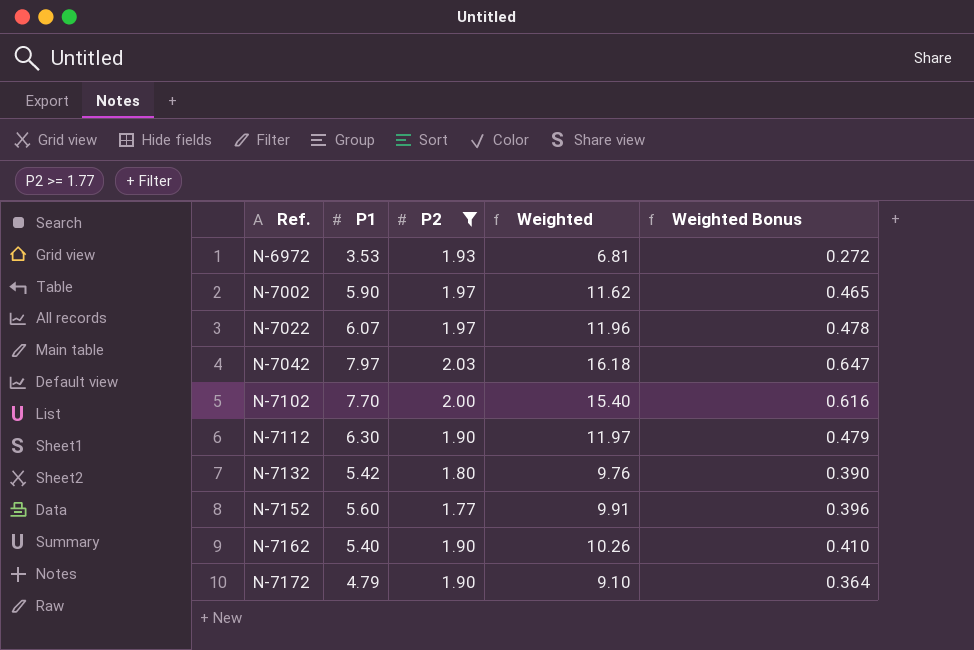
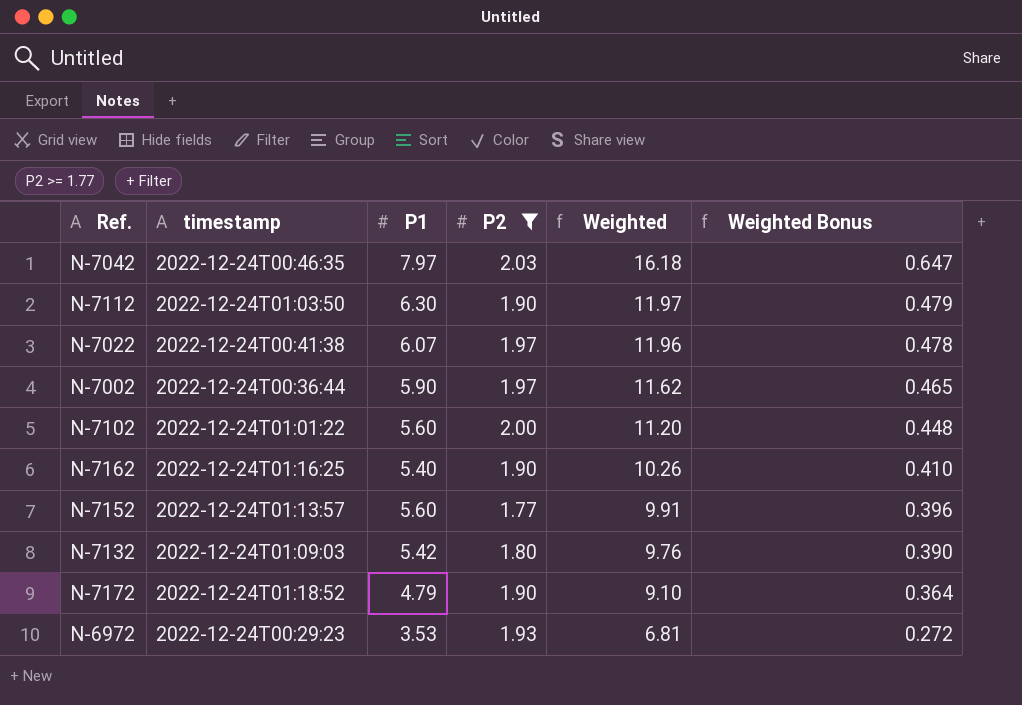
row order: Ref. ascending -> Weighted descending
column timestamp | position: none -> 2
N-7102 | P1: 7.70 -> 5.60
N-7102 | Weighted: 15.40 -> 11.20
N-7102 | Weighted Bonus: 0.616 -> 0.448

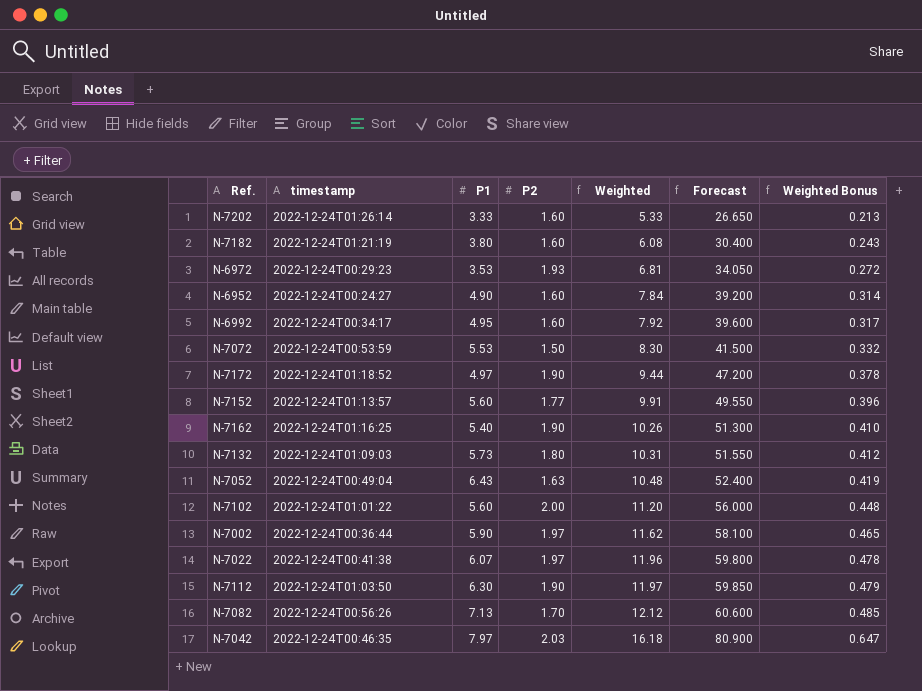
filter: P2 >= 1.77 -> none
row order: Weighted descending -> Weighted ascending
column Forecast | formula: none -> [Weighted] * 5
N-7172 | P1: 4.79 -> 4.97
N-7172 | Weighted: 9.10 -> 9.44
N-7172 | Weighted Bonus: 0.364 -> 0.378
N-7132 | P1: 5.42 -> 5.73
N-7132 | Weighted: 9.76 -> 10.31
N-7132 | Weighted Bonus: 0.390 -> 0.412

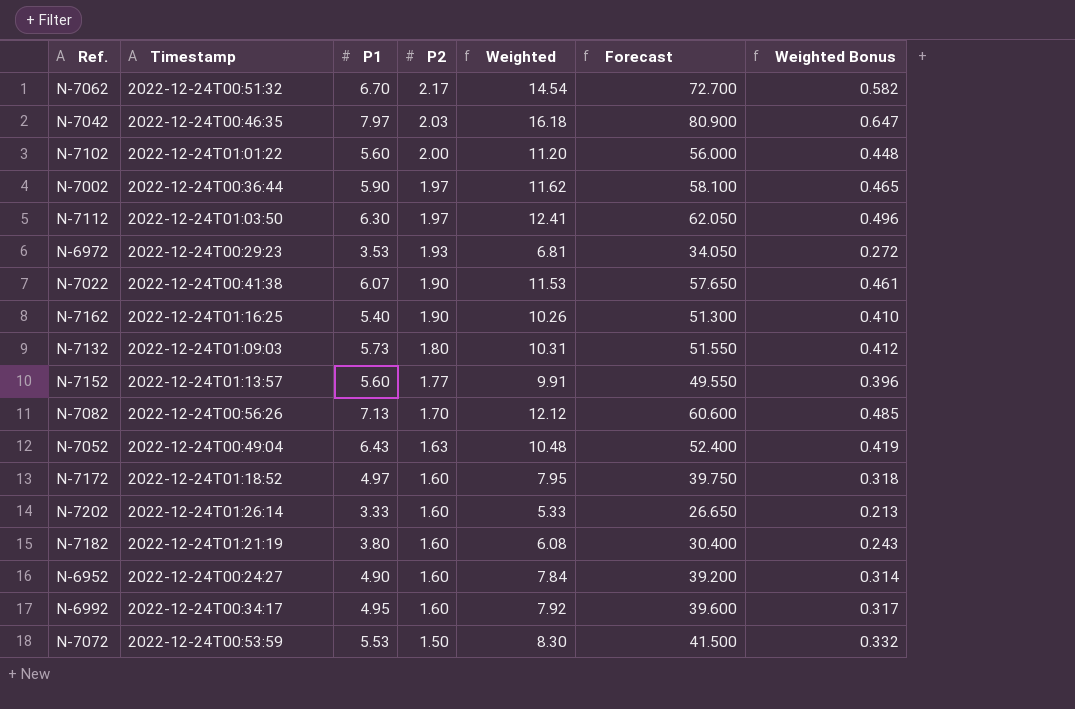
row order: Weighted ascending -> P2 descending
column name: timestamp -> Timestamp
row N-7062: none -> 2022-12-24T00:51:32 | 6.70 | 2.17 | 14.54 | 72.700 | 0.582
N-7112 | P2: 1.90 -> 1.97
N-7112 | Weighted: 11.97 -> 12.41
N-7112 | Forecast: 59.850 -> 62.050
N-7112 | Weighted Bonus: 0.479 -> 0.496
N-7022 | P2: 1.97 -> 1.90
N-7022 | Weighted: 11.96 -> 11.53
N-7022 | Forecast: 59.800 -> 57.650
N-7022 | Weighted Bonus: 0.478 -> 0.461
N-7172 | P2: 1.90 -> 1.60
N-7172 | Weighted: 9.44 -> 7.95
N-7172 | Forecast: 47.200 -> 39.750
N-7172 | Weighted Bonus: 0.378 -> 0.318

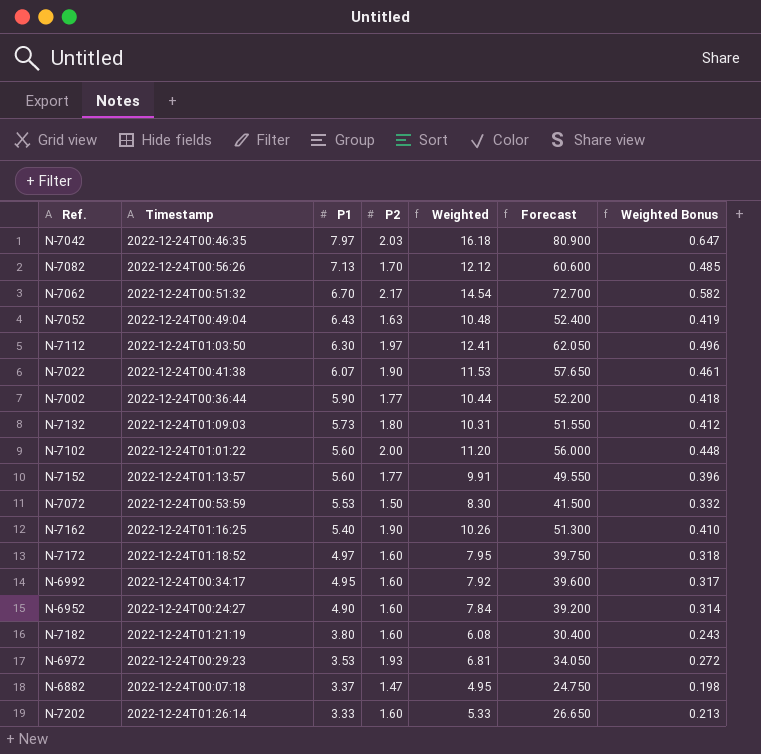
row order: P2 descending -> P1 descending
N-7002 | P2: 1.97 -> 1.77
N-7002 | Weighted: 11.62 -> 10.44
N-7002 | Forecast: 58.100 -> 52.200
N-7002 | Weighted Bonus: 0.465 -> 0.418
row N-6882: none -> 2022-12-24T00:07:18 | 3.37 | 1.47 | 4.95 | 24.750 | 0.198

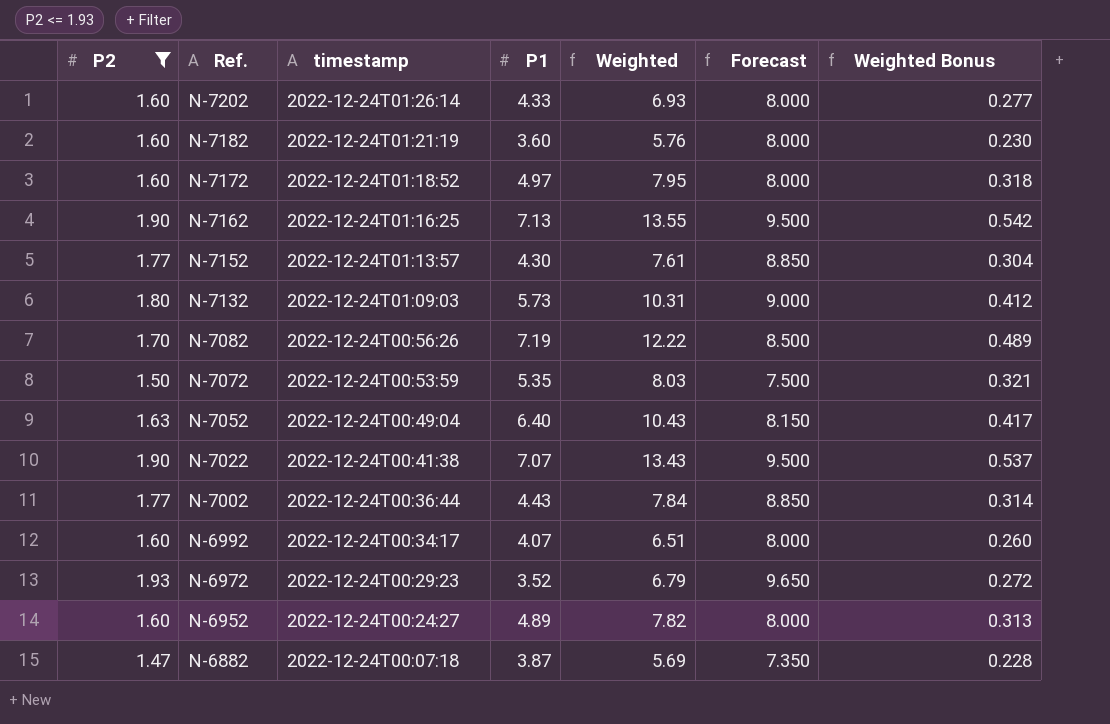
filter: none -> P2 <= 1.93
row order: P1 descending -> Ref. descending
column P2 | position: 4 -> 1
column name: Timestamp -> timestamp
column Forecast | formula: [Weighted] * 5 -> [P2] * 5
N-7202 | P1: 3.33 -> 4.33
N-7202 | Weighted: 5.33 -> 6.93
N-7202 | Weighted Bonus: 0.213 -> 0.277
N-7182 | P1: 3.80 -> 3.60
N-7182 | Weighted: 6.08 -> 5.76
N-7182 | Weighted Bonus: 0.243 -> 0.230
N-7162 | P1: 5.40 -> 7.13
N-7162 | Weighted: 10.26 -> 13.55
N-7162 | Weighted Bonus: 0.410 -> 0.542
N-7152 | P1: 5.60 -> 4.30
N-7152 | Weighted: 9.91 -> 7.61
N-7152 | Weighted Bonus: 0.396 -> 0.304
N-7082 | P1: 7.13 -> 7.19
N-7082 | Weighted: 12.12 -> 12.22
N-7082 | Weighted Bonus: 0.485 -> 0.489
N-7072 | P1: 5.53 -> 5.35
N-7072 | Weighted: 8.30 -> 8.03
N-7072 | Weighted Bonus: 0.332 -> 0.321
N-7052 | P1: 6.43 -> 6.40
N-7052 | Weighted: 10.48 -> 10.43
N-7052 | Weighted Bonus: 0.419 -> 0.417
N-7022 | P1: 6.07 -> 7.07
N-7022 | Weighted: 11.53 -> 13.43
N-7022 | Weighted Bonus: 0.461 -> 0.537
N-7002 | P1: 5.90 -> 4.43
N-7002 | Weighted: 10.44 -> 7.84
N-7002 | Weighted Bonus: 0.418 -> 0.314
N-6992 | P1: 4.95 -> 4.07
N-6992 | Weighted: 7.92 -> 6.51
N-6992 | Weighted Bonus: 0.317 -> 0.260
N-6972 | P1: 3.53 -> 3.52
N-6972 | Weighted: 6.81 -> 6.79
N-6952 | P1: 4.90 -> 4.89
N-6952 | Weighted: 7.84 -> 7.82
N-6952 | Weighted Bonus: 0.314 -> 0.313
N-6882 | P1: 3.37 -> 3.87
N-6882 | Weighted: 4.95 -> 5.69
N-6882 | Weighted Bonus: 0.198 -> 0.228

